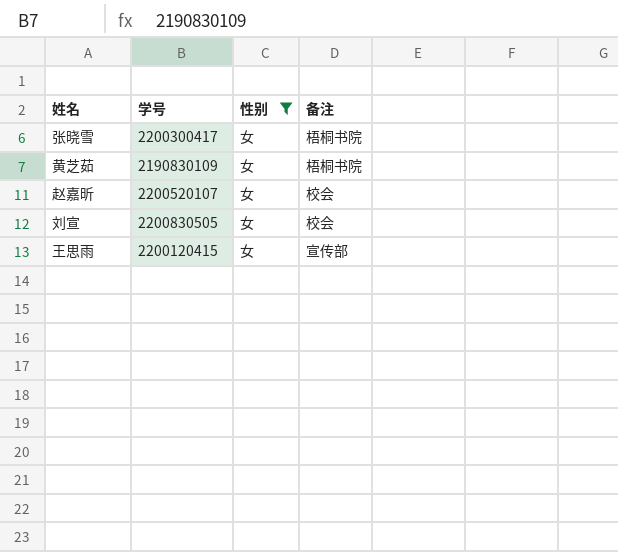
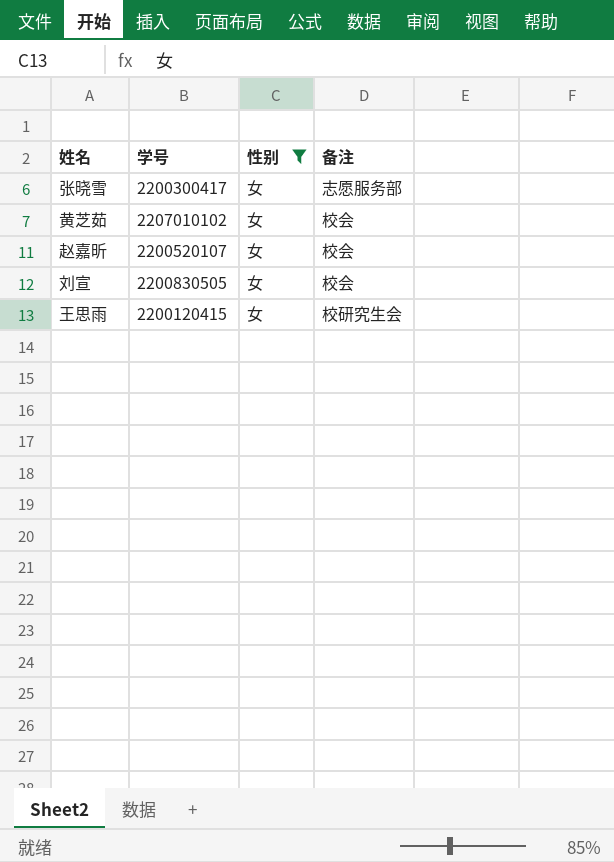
张晓雪 | 备注: 梧桐书院 -> 志愿服务部
黄芝茹 | 学号: 2190830109 -> 2207010102
黄芝茹 | 备注: 梧桐书院 -> 校会
王思雨 | 备注: 宣传部 -> 校研究生会

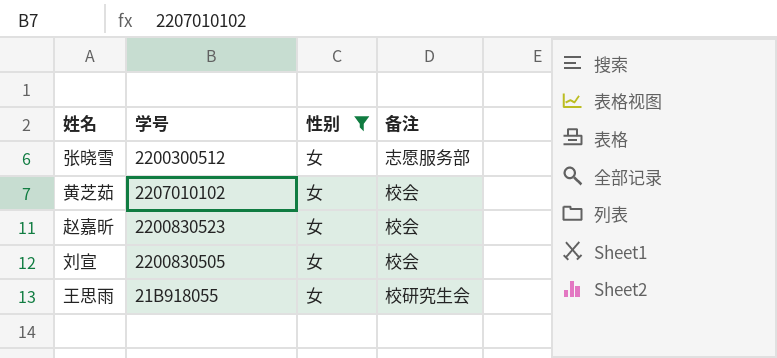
张晓雪 | 学号: 2200300417 -> 2200300512
赵嘉昕 | 学号: 2200520107 -> 2200830523
王思雨 | 学号: 2200120415 -> 21B918055

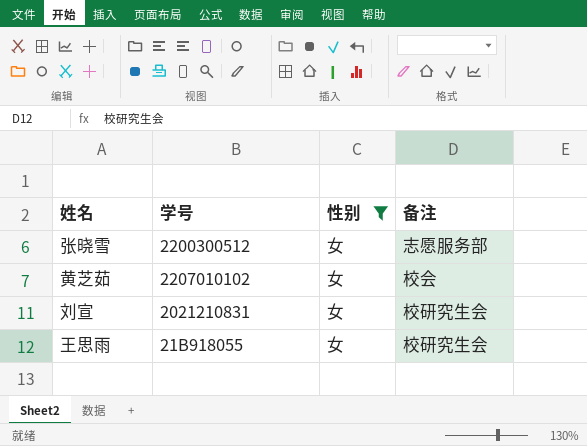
row 赵嘉昕: 2200830523 | 女 | 校会 -> none
刘宣 | 学号: 2200830505 -> 2021210831
刘宣 | 备注: 校会 -> 校研究生会

